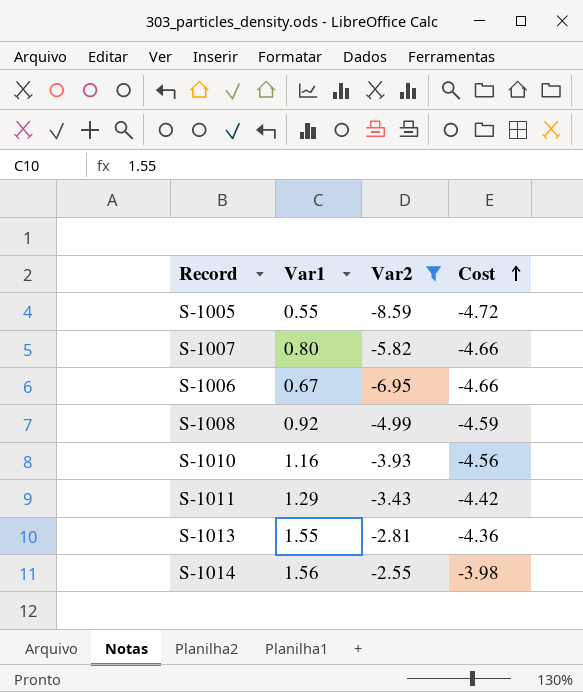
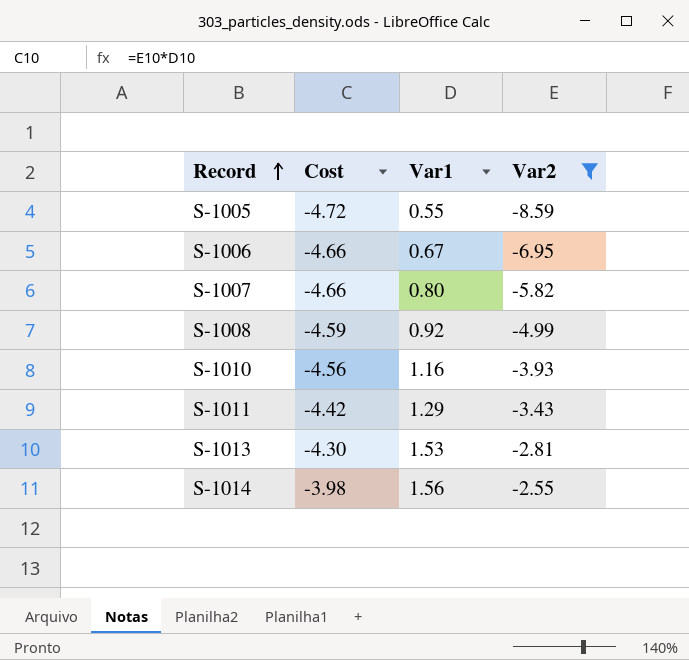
row order: Cost ascending -> Record ascending
column Cost | position: 4 -> 2
S-1013 | Cost: -4.36 -> -4.30
S-1013 | Var1: 1.55 -> 1.53

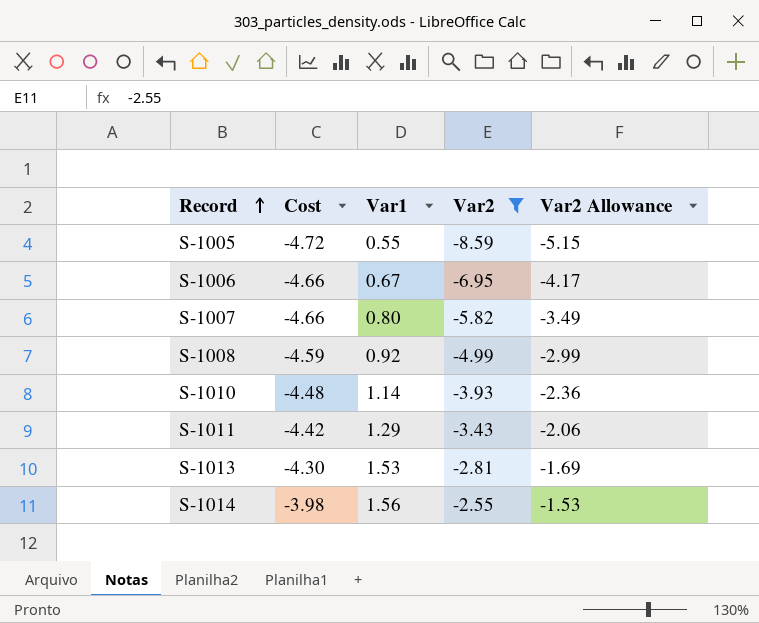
column Var2 Allowance | formula: none -> [Var2] * 0.6
S-1010 | Cost: -4.56 -> -4.48
S-1010 | Var1: 1.16 -> 1.14

